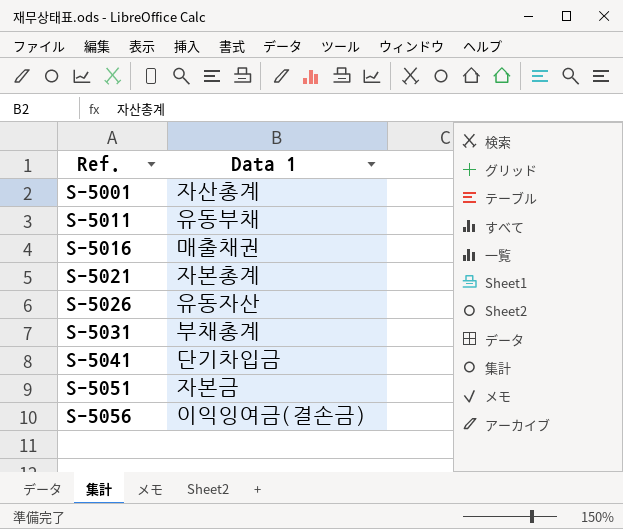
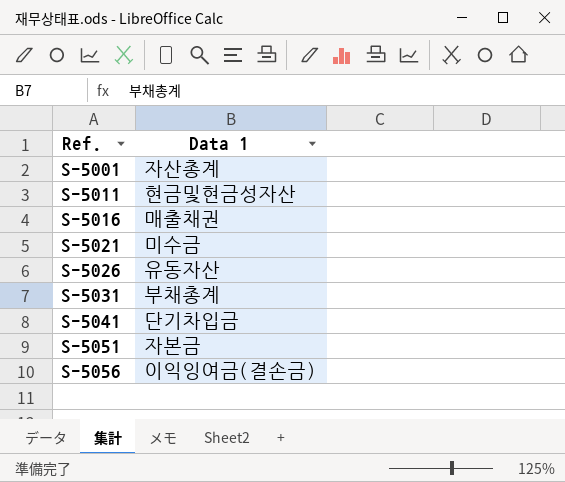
S-5011 | Data 1: 유동부채 -> 현금및현금성자산
S-5021 | Data 1: 자본총계 -> 미수금

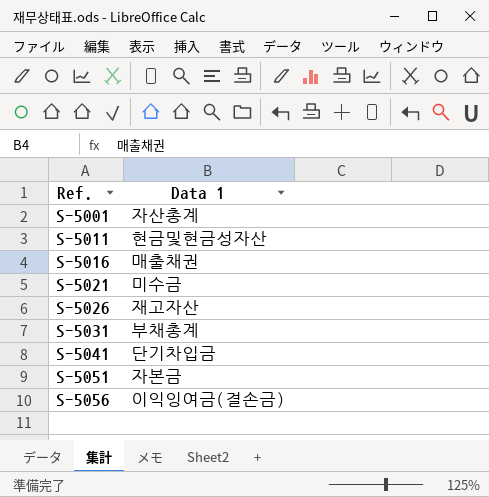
S-5026 | Data 1: 유동자산 -> 재고자산

